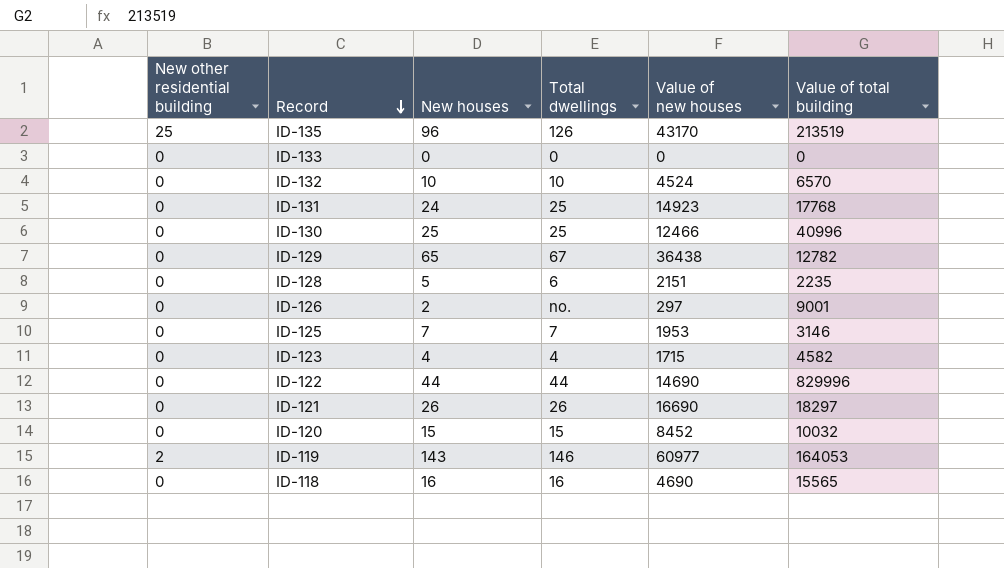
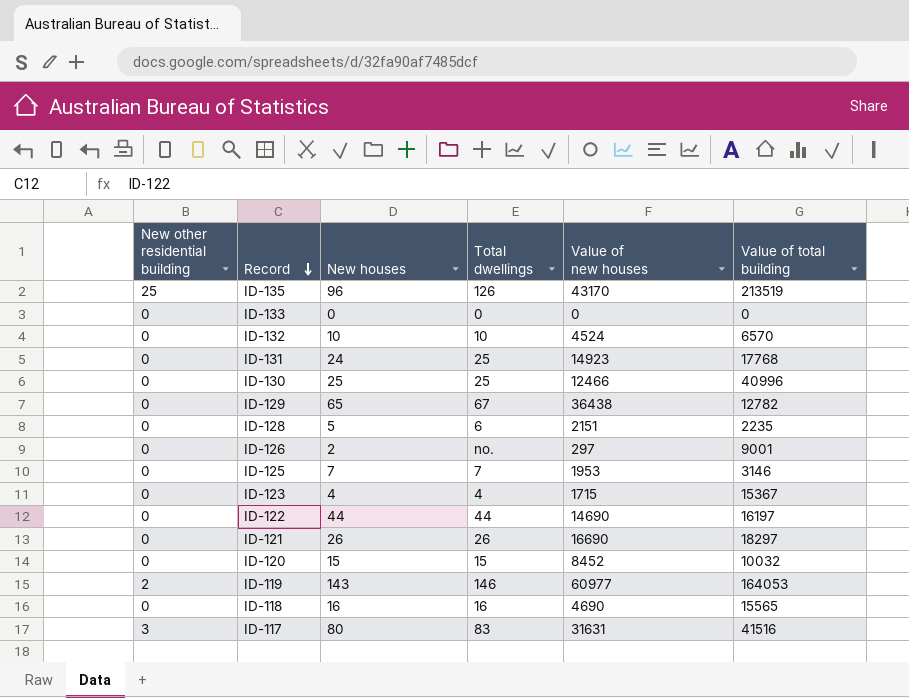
ID-123 | Value of total building: 4582 -> 15367
ID-122 | Value of total building: 829996 -> 16197
row ID-117: none -> 3 | 80 | 83 | 31631 | 41516

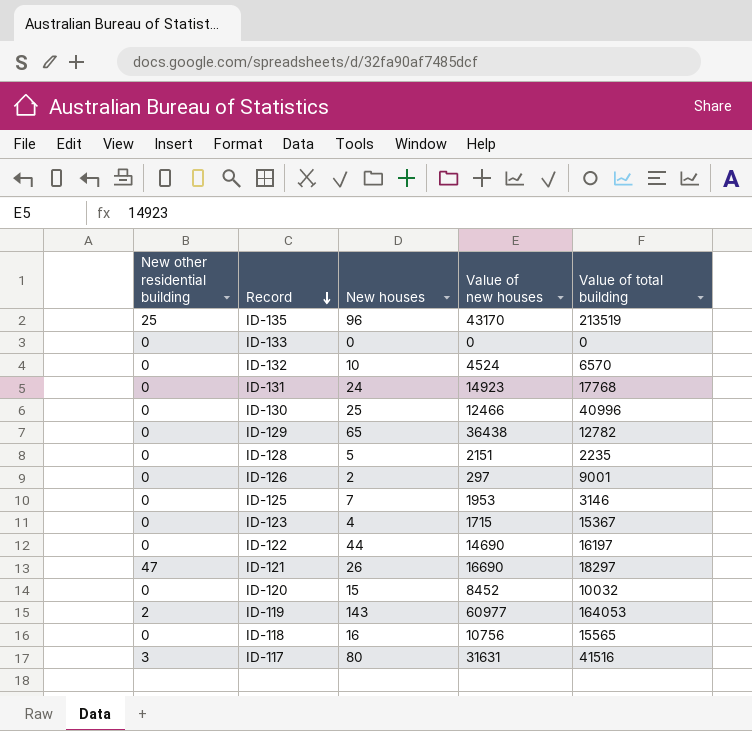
column Total dwellings | position: 4 -> none
ID-121 | New other residential building: 0 -> 47
ID-118 | Value of new houses: 4690 -> 10756

